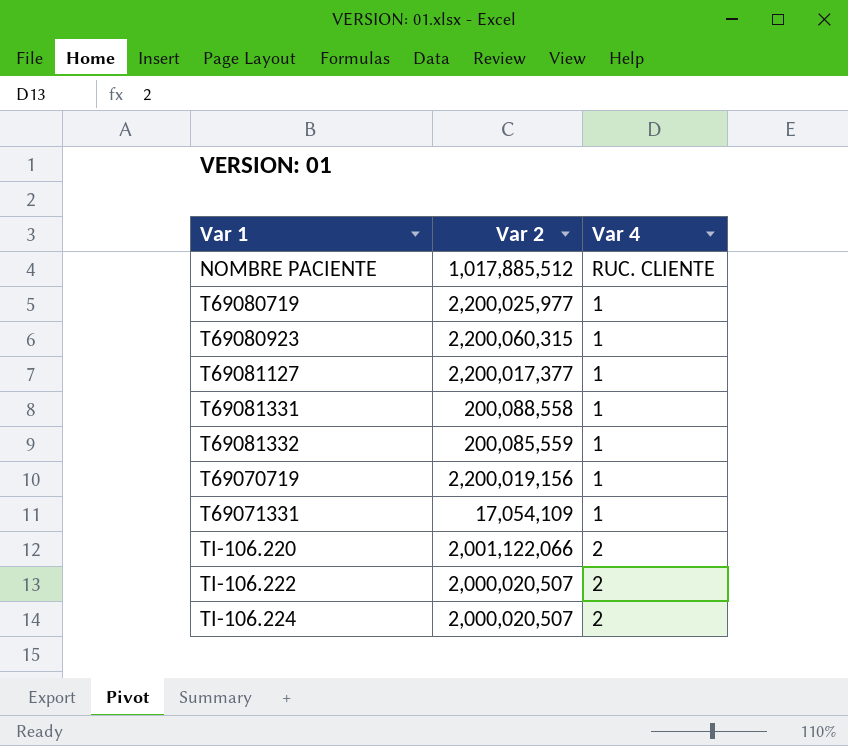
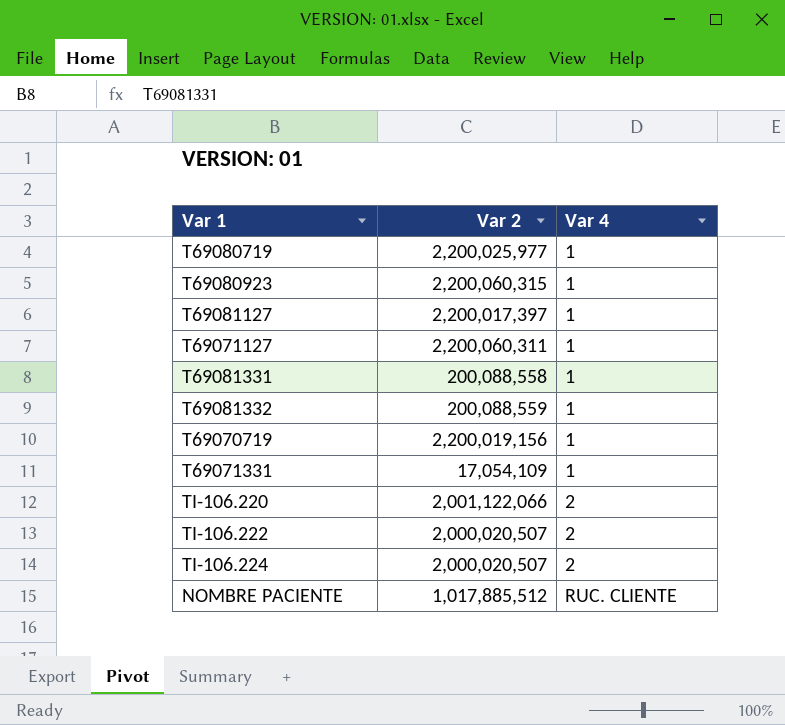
row order: none -> Var 4 ascending
T69081127 | Var 2: 2,200,017,377 -> 2,200,017,397
row T69071127: none -> 2,200,060,311 | 1
T69081332 | Var 2: 200,085,559 -> 200,088,559

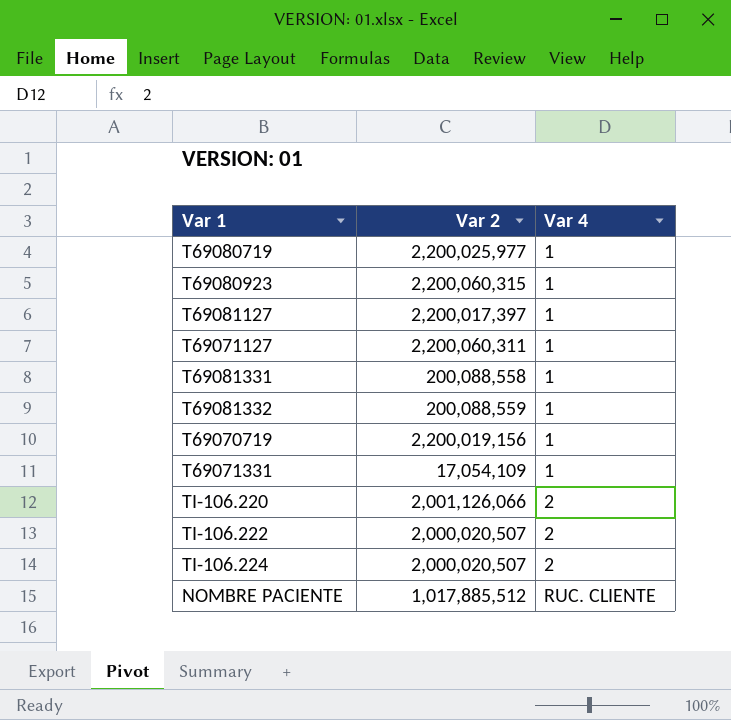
TI-106.220 | Var 2: 2,001,122,066 -> 2,001,126,066

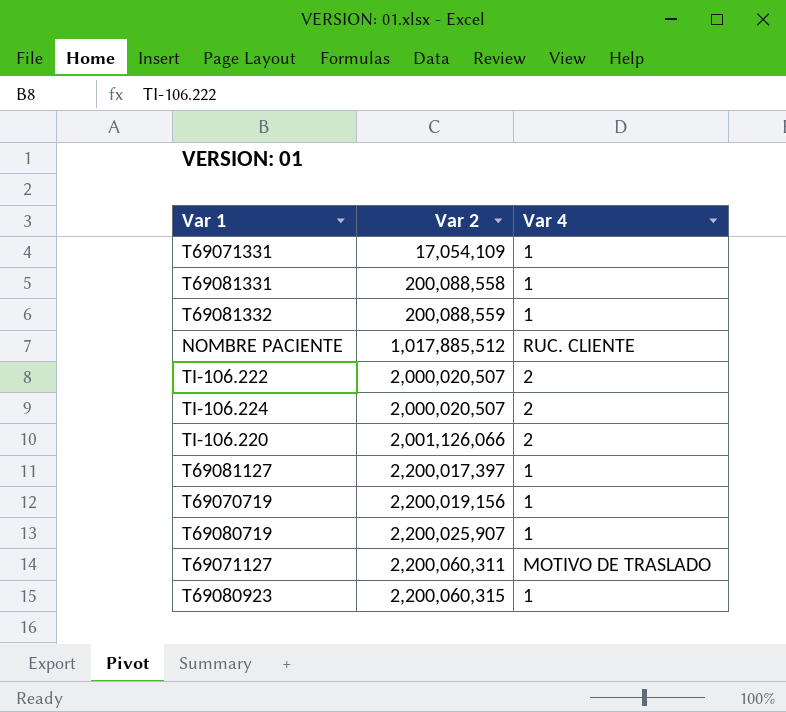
row order: Var 4 ascending -> Var 2 ascending
T69080719 | Var 2: 2,200,025,977 -> 2,200,025,907
T69071127 | Var 4: 1 -> MOTIVO DE TRASLADO

